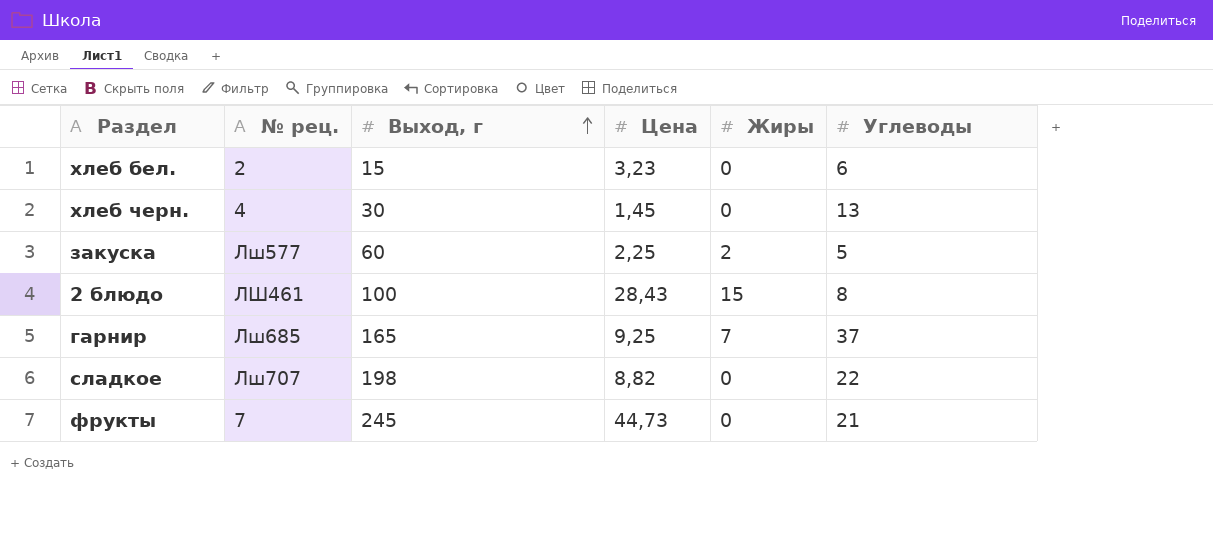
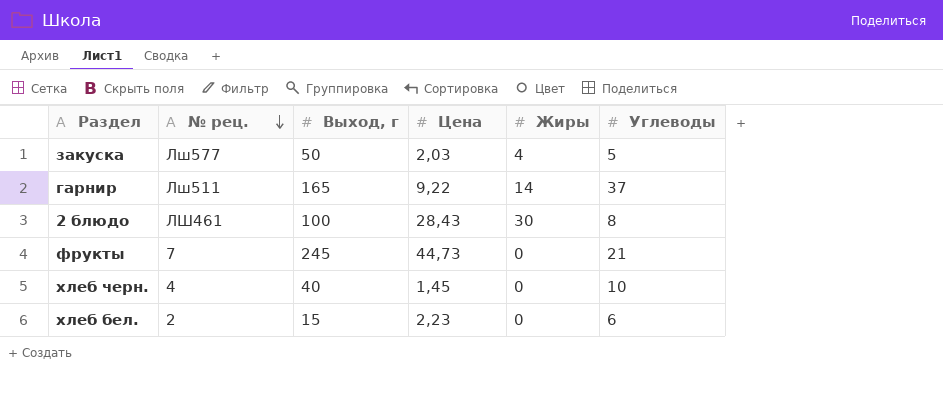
row order: Выход, г ascending -> № рец. descending
row сладкое: Лш707 | 198 | 8,82 | 0 | 22 -> none
закуска | Выход, г: 60 -> 50
закуска | Цена: 2,25 -> 2,03
закуска | Жиры: 2 -> 4
гарнир | № рец.: Лш685 -> Лш511
гарнир | Цена: 9,25 -> 9,22
гарнир | Жиры: 7 -> 14
2 блюдо | Жиры: 15 -> 30
хлеб черн. | Выход, г: 30 -> 40
хлеб черн. | Углеводы: 13 -> 10
хлеб бел. | Цена: 3,23 -> 2,23

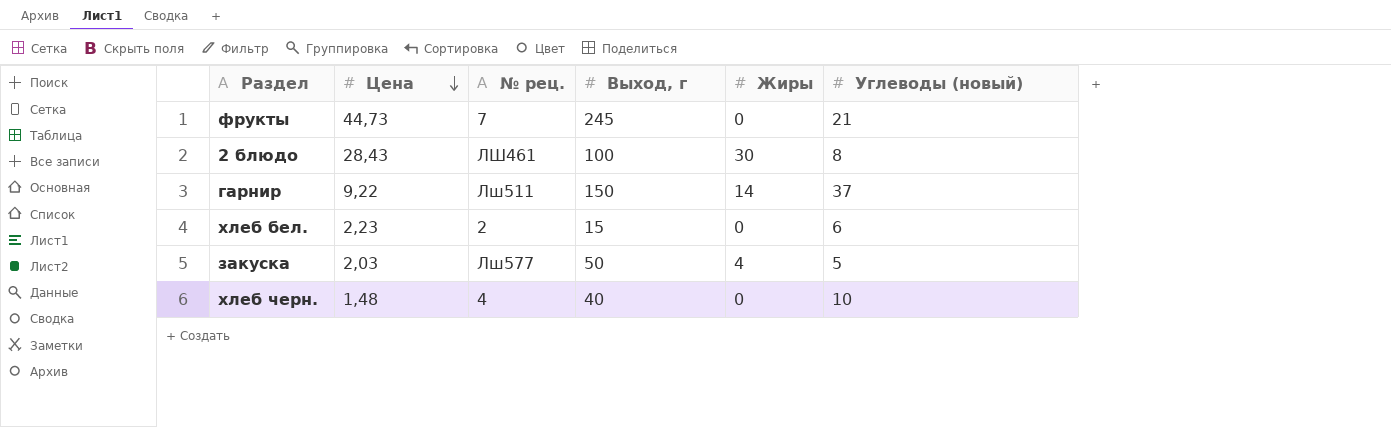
row order: № рец. descending -> Цена descending
column Цена | position: 4 -> 2
column name: Углеводы -> Углеводы (новый)
гарнир | Выход, г: 165 -> 150
хлеб черн. | Цена: 1,45 -> 1,48

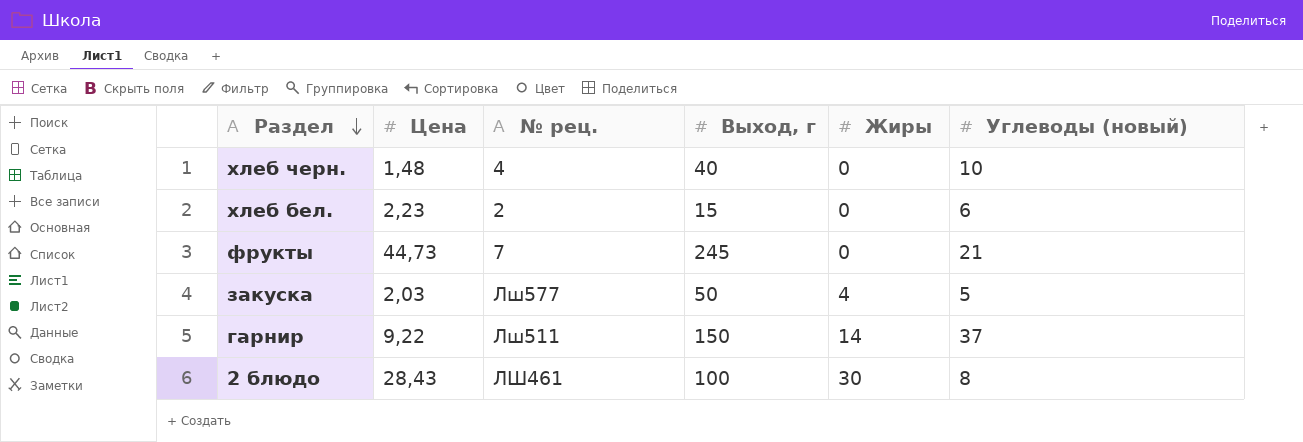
row order: Цена descending -> Раздел descending

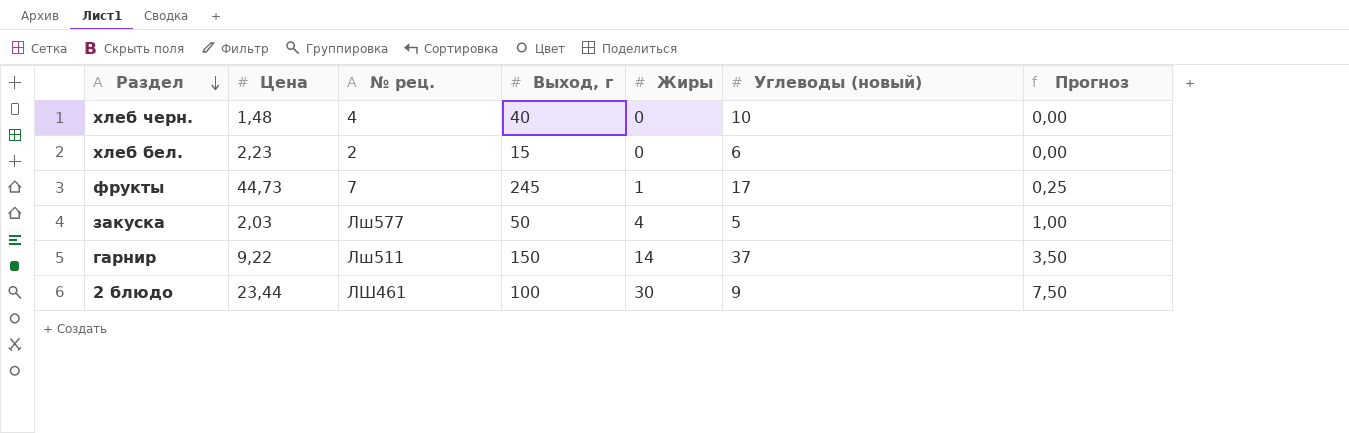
column Прогноз | formula: none -> [Жиры] * 0,25
фрукты | Жиры: 0 -> 1
фрукты | Углеводы (новый): 21 -> 17
2 блюдо | Цена: 28,43 -> 23,44
2 блюдо | Углеводы (новый): 8 -> 9

